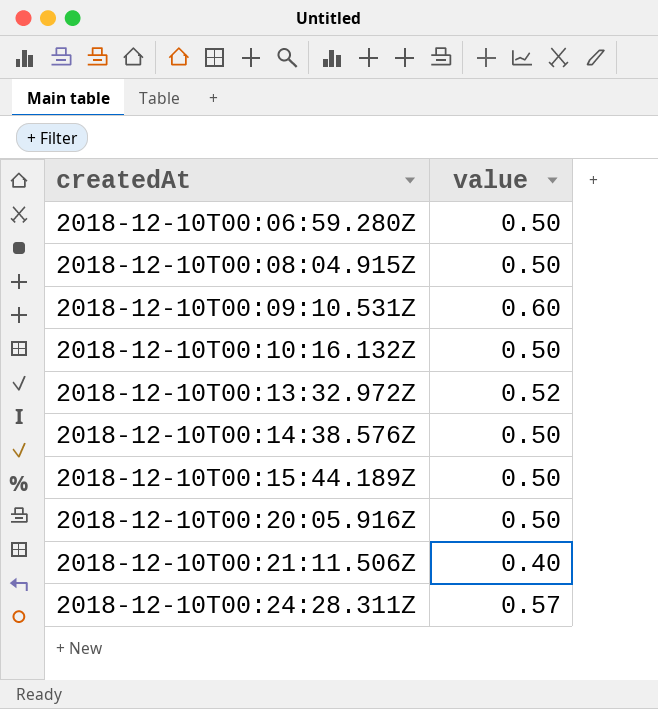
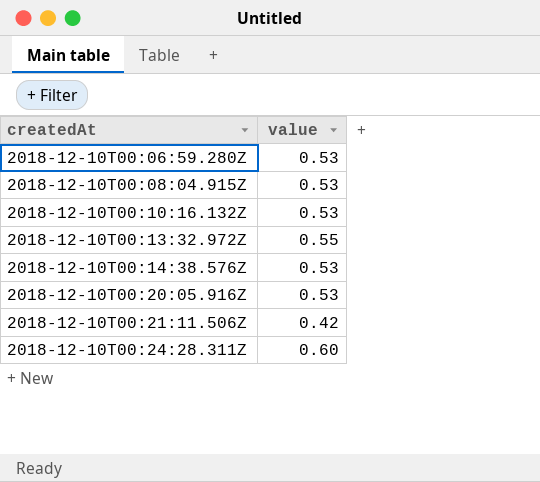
row 2018-12-10T00:09:10.531Z: 0.60 -> none
row 2018-12-10T00:15:44.189Z: 0.50 -> none
2018-12-10T00:06:59.280Z | value: 0.50 -> 0.53
2018-12-10T00:08:04.915Z | value: 0.50 -> 0.53
2018-12-10T00:10:16.132Z | value: 0.50 -> 0.53
2018-12-10T00:13:32.972Z | value: 0.52 -> 0.55
2018-12-10T00:14:38.576Z | value: 0.50 -> 0.53
2018-12-10T00:20:05.916Z | value: 0.50 -> 0.53
2018-12-10T00:21:11.506Z | value: 0.40 -> 0.42
2018-12-10T00:24:28.311Z | value: 0.57 -> 0.60

